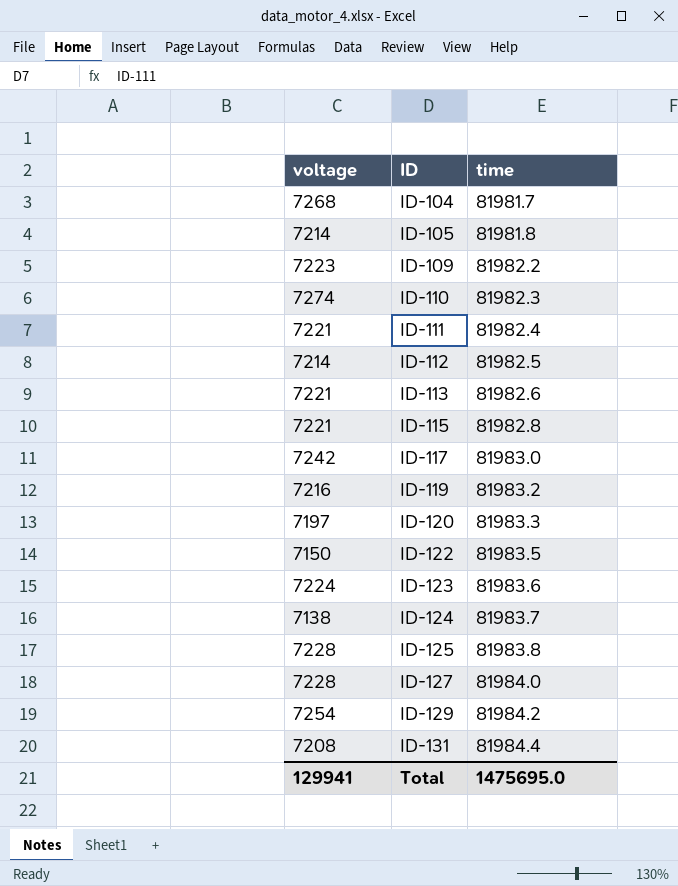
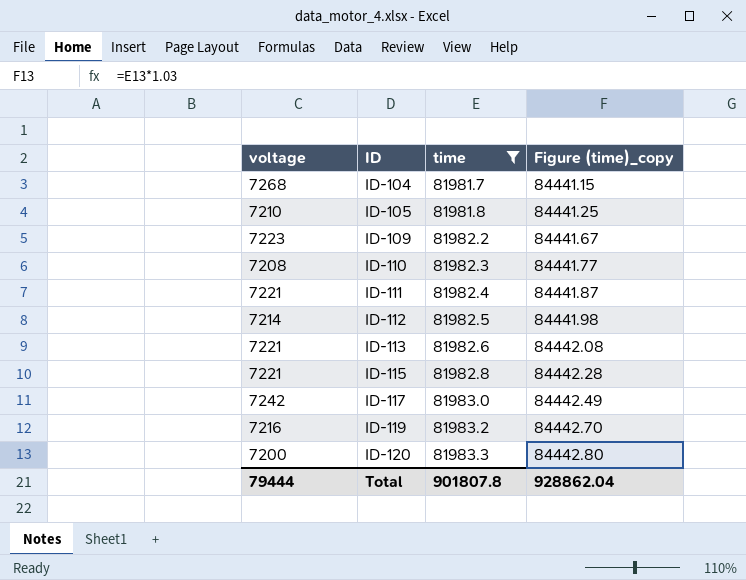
filter: none -> time <= 81983.3
column Figure (time)_copy | formula: none -> [time] * 1.03
ID-105 | voltage: 7214 -> 7210
ID-110 | voltage: 7274 -> 7208
ID-120 | voltage: 7197 -> 7200
Total | voltage: 129941 -> 79444
Total | time: 1475695.0 -> 901807.8

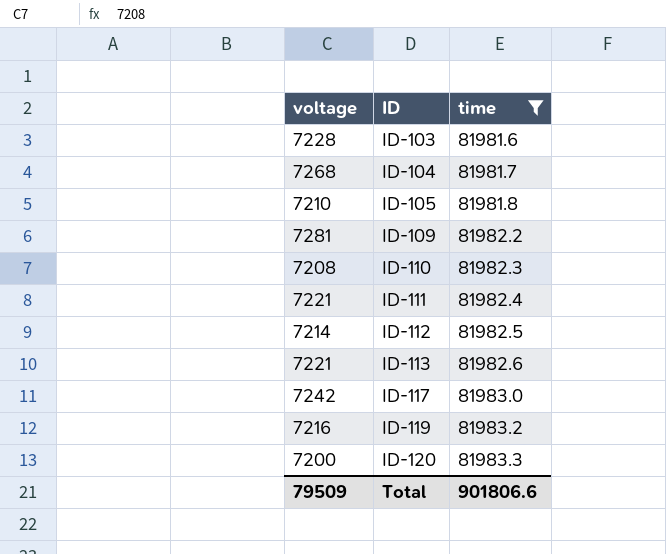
column Figure (time)_copy | formula: [time] * 1.03 -> none
row ID-115: 7221 | 81982.8 | 84442.28 -> none
row ID-103: none -> 7228 | 81981.6
ID-109 | voltage: 7223 -> 7281
Total | voltage: 79444 -> 79509
Total | time: 901807.8 -> 901806.6

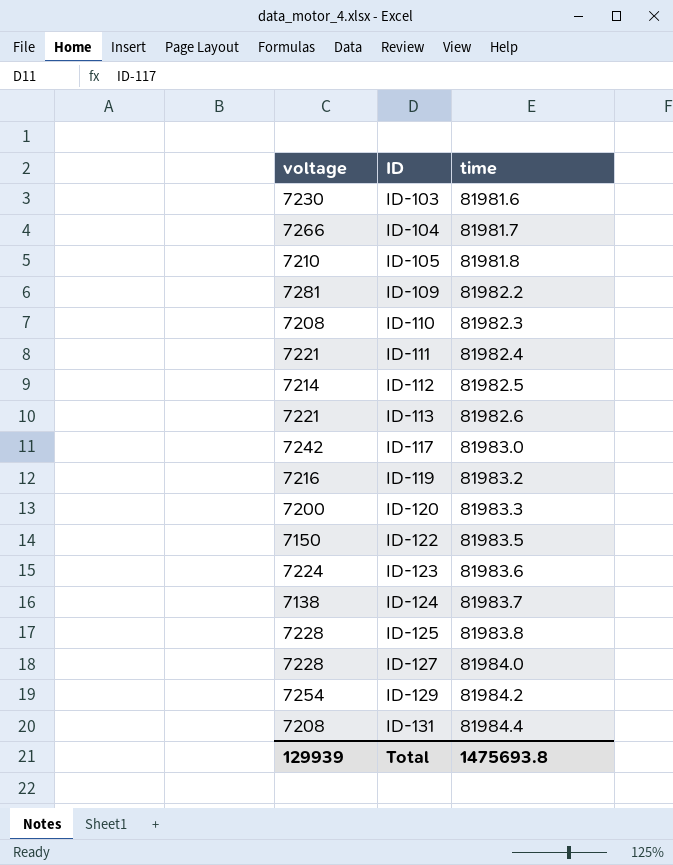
filter: time <= 81983.3 -> none
ID-103 | voltage: 7228 -> 7230
ID-104 | voltage: 7268 -> 7266
Total | voltage: 79509 -> 129939
Total | time: 901806.6 -> 1475693.8

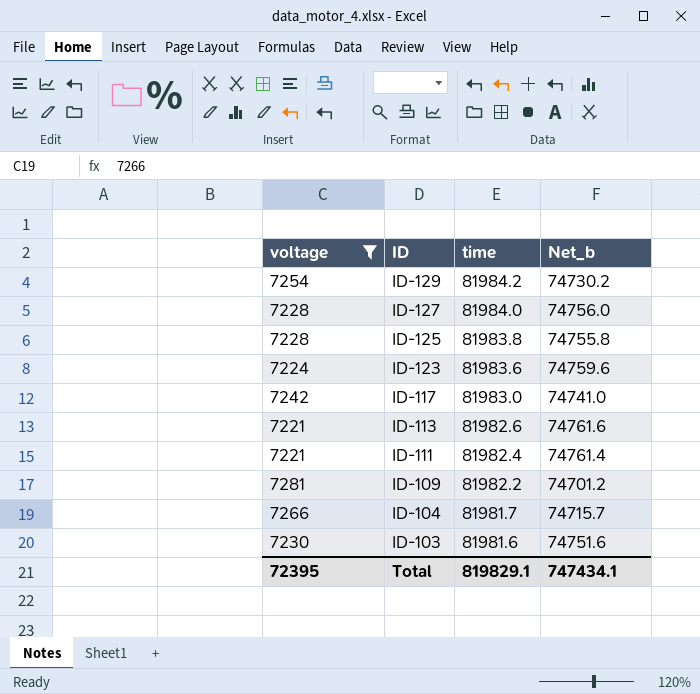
filter: none -> voltage >= 7221
row order: ID ascending -> ID descending
column Net_b | formula: none -> [time] - [voltage]
Total | voltage: 129939 -> 72395
Total | time: 1475693.8 -> 819829.1

